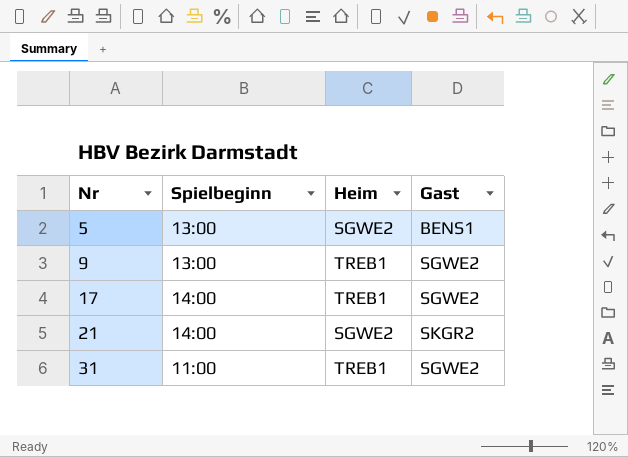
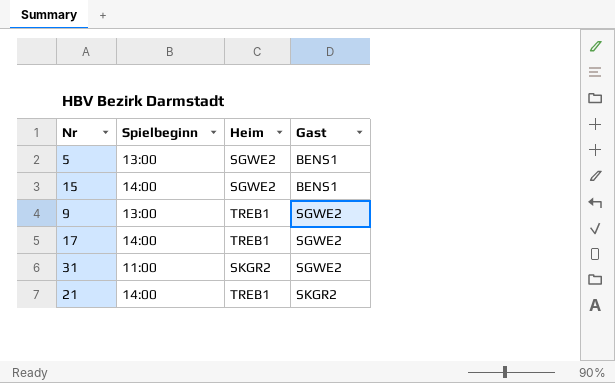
row order: Nr ascending -> Gast ascending
row 15: none -> 14:00 | SGWE2 | BENS1
31 | Heim: TREB1 -> SKGR2
21 | Heim: SGWE2 -> TREB1

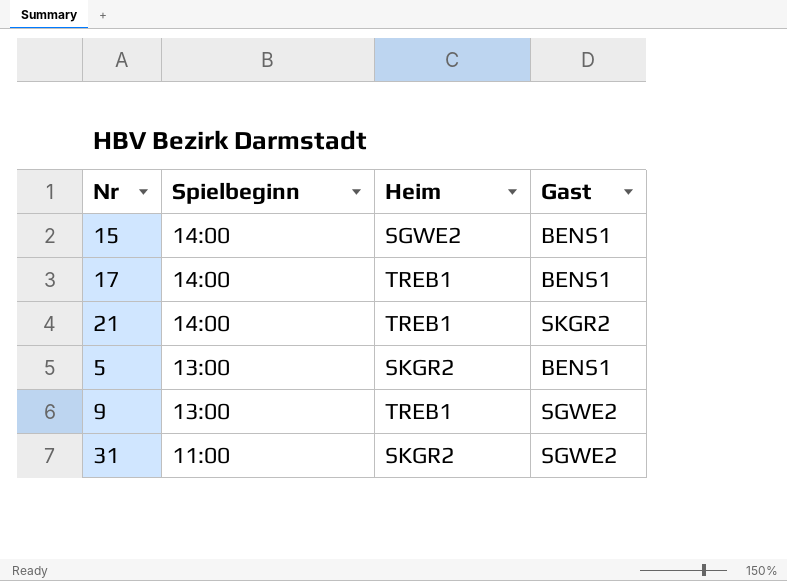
row order: Gast ascending -> Spielbeginn descending
17 | Gast: SGWE2 -> BENS1
5 | Heim: SGWE2 -> SKGR2

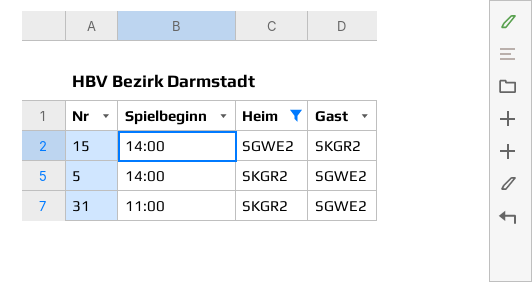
filter: none -> Heim != TREB1
15 | Gast: BENS1 -> SKGR2
5 | Spielbeginn: 13:00 -> 14:00
5 | Gast: BENS1 -> SGWE2

